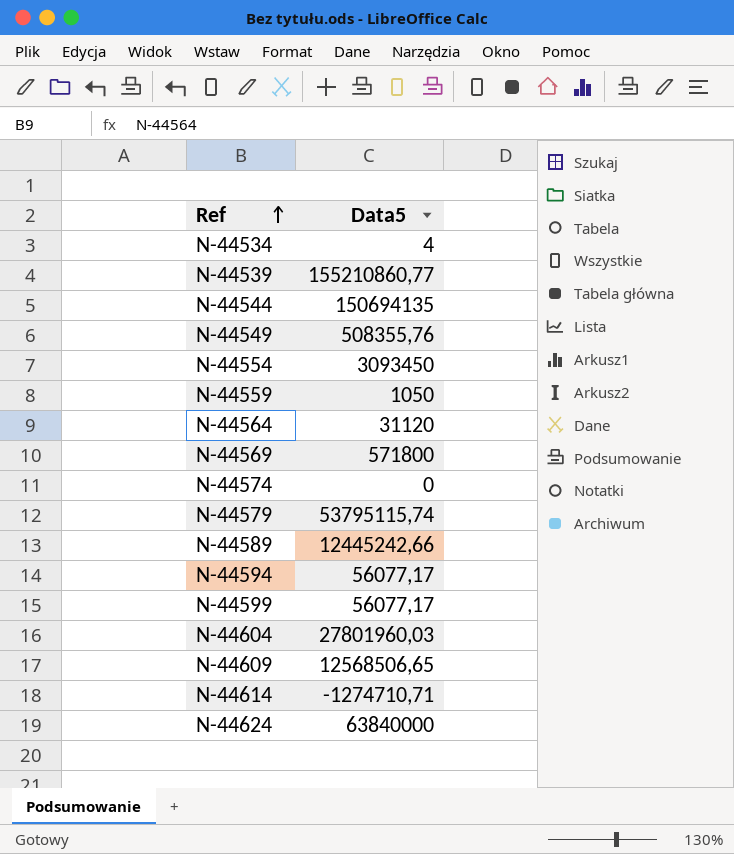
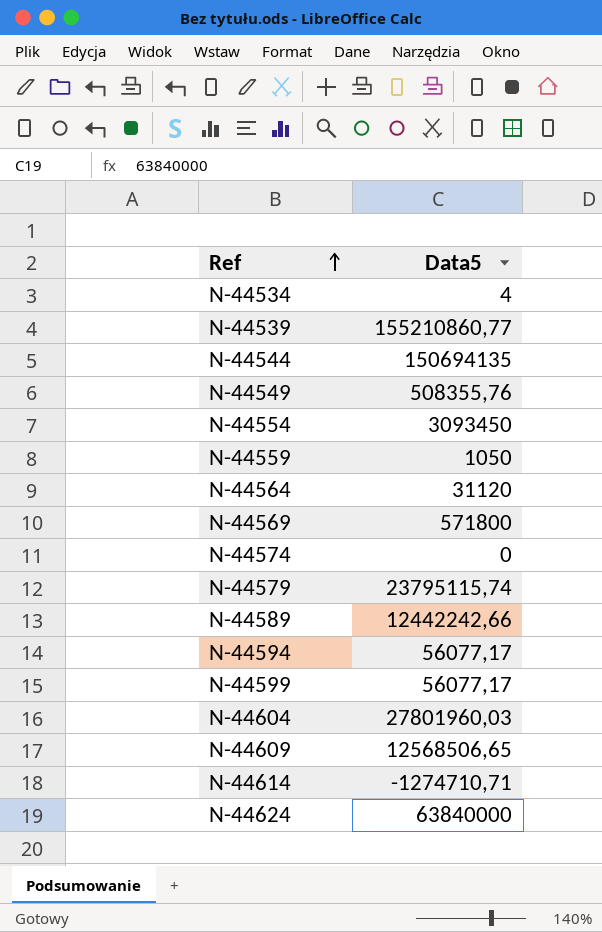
N-44579 | Data5: 53795115,74 -> 23795115,74
N-44589 | Data5: 12445242,66 -> 12442242,66

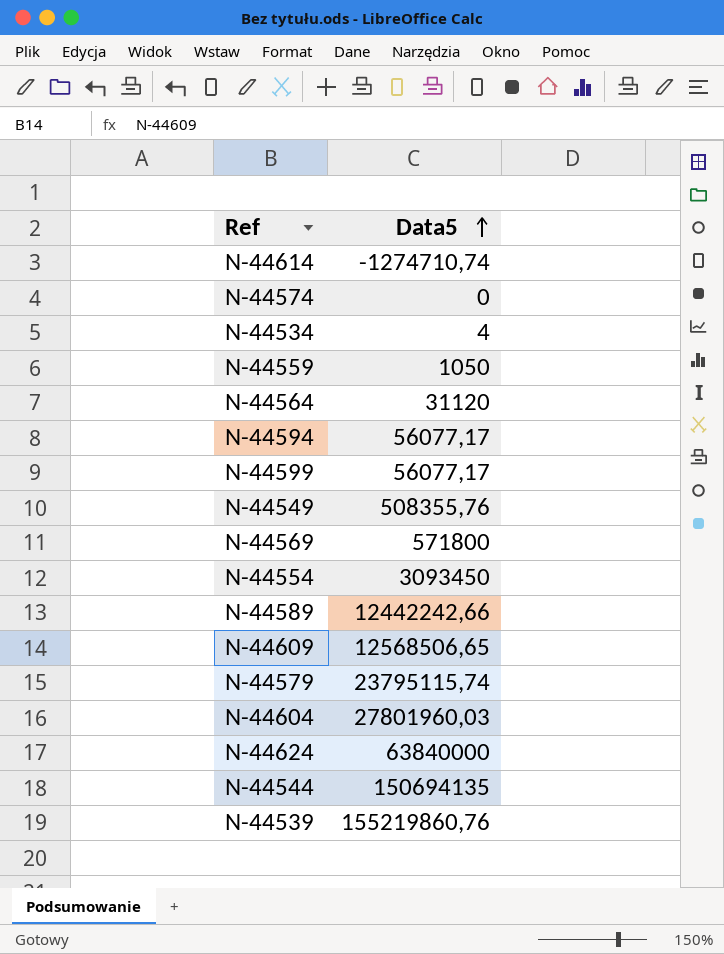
row order: Ref ascending -> Data5 ascending
N-44614 | Data5: -1274710,71 -> -1274710,74
N-44539 | Data5: 155210860,77 -> 155219860,76

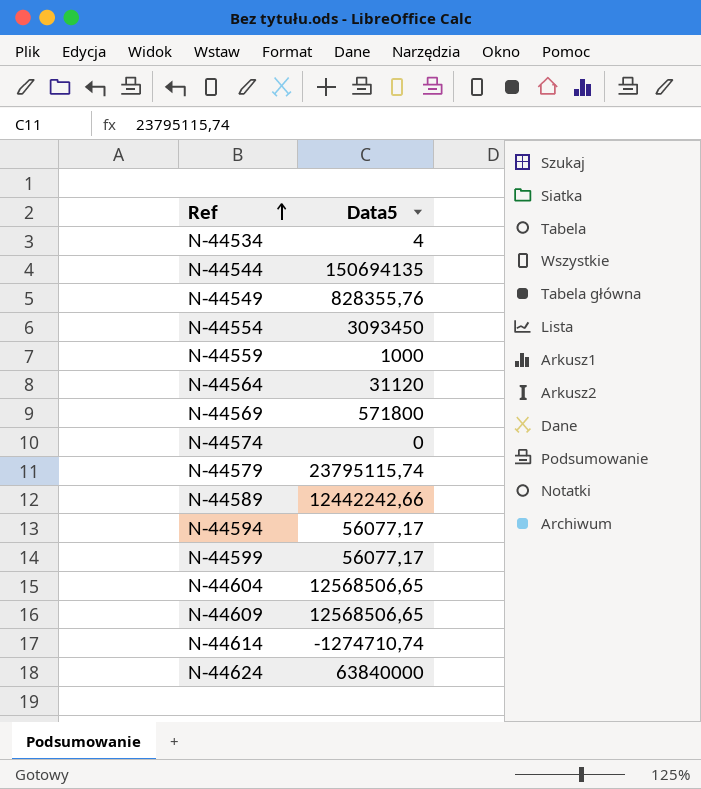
row order: Data5 ascending -> Ref ascending
row N-44539: 155219860,76 -> none
N-44549 | Data5: 508355,76 -> 828355,76
N-44559 | Data5: 1050 -> 1000
N-44604 | Data5: 27801960,03 -> 12568506,65

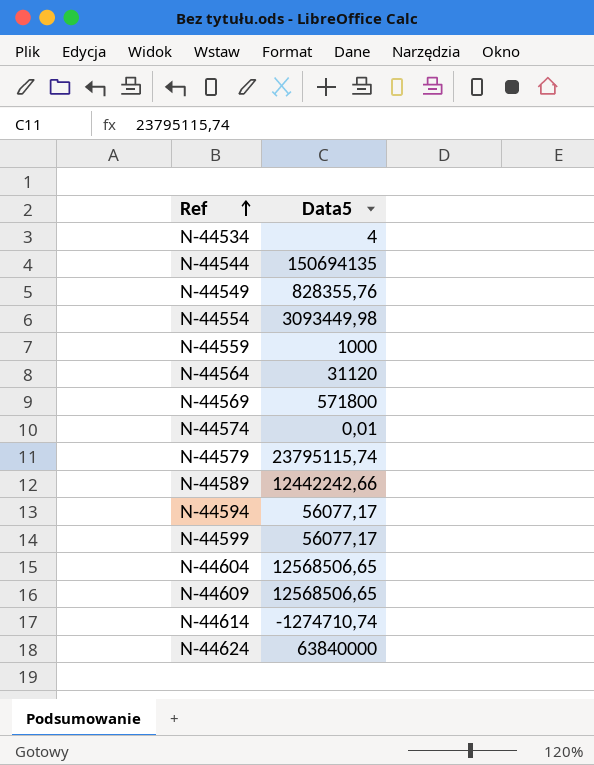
N-44554 | Data5: 3093450 -> 3093449,98
N-44574 | Data5: 0 -> 0,01

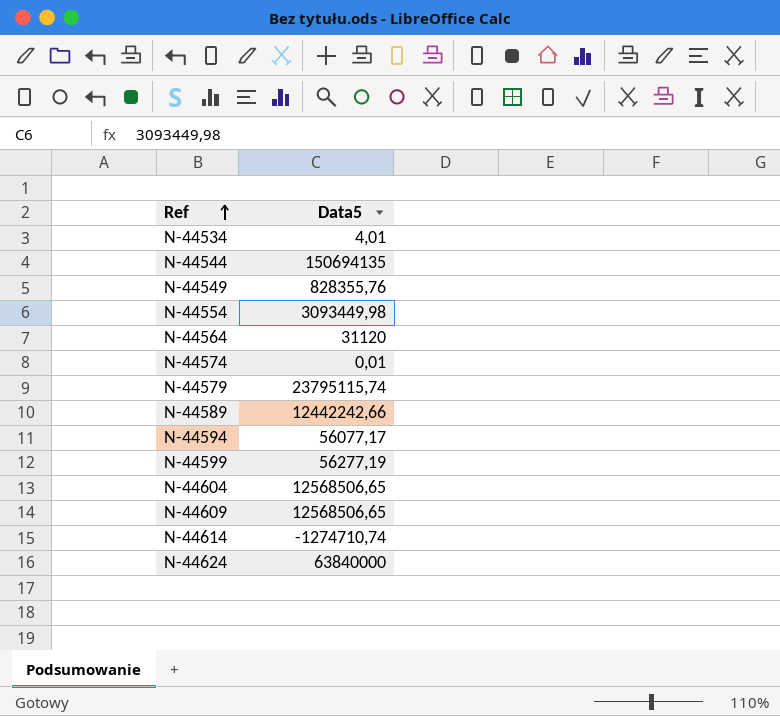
row N-44559: 1000 -> none
row N-44569: 571800 -> none
N-44534 | Data5: 4 -> 4,01
N-44599 | Data5: 56077,17 -> 56277,19

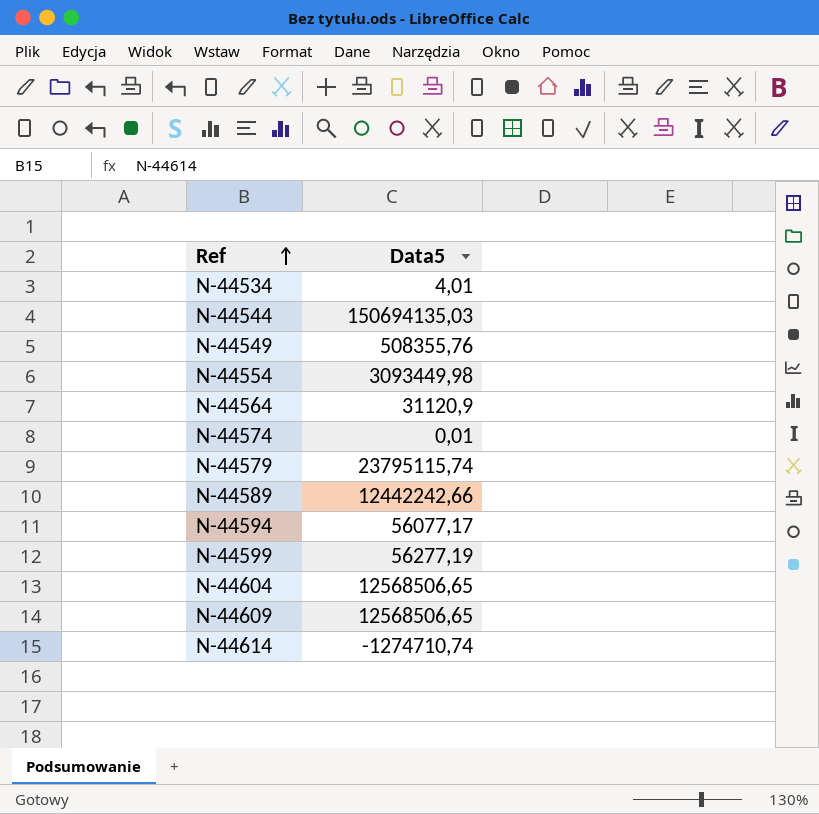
row N-44624: 63840000 -> none
N-44544 | Data5: 150694135 -> 150694135,03
N-44549 | Data5: 828355,76 -> 508355,76
N-44564 | Data5: 31120 -> 31120,9

